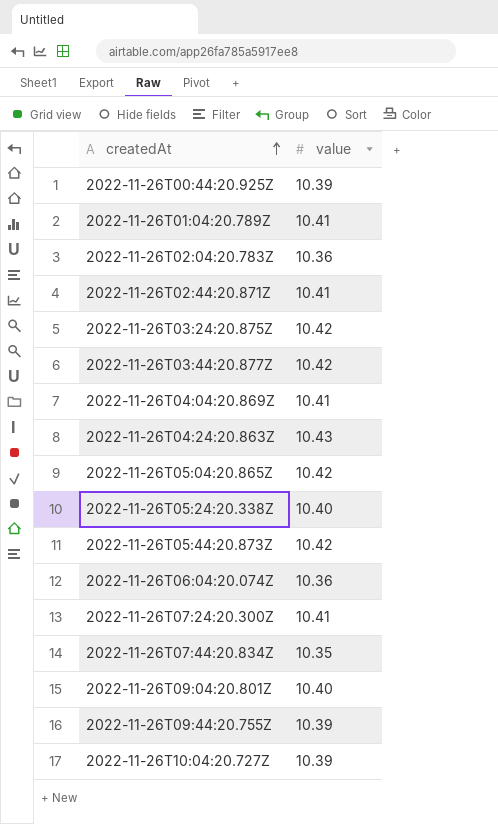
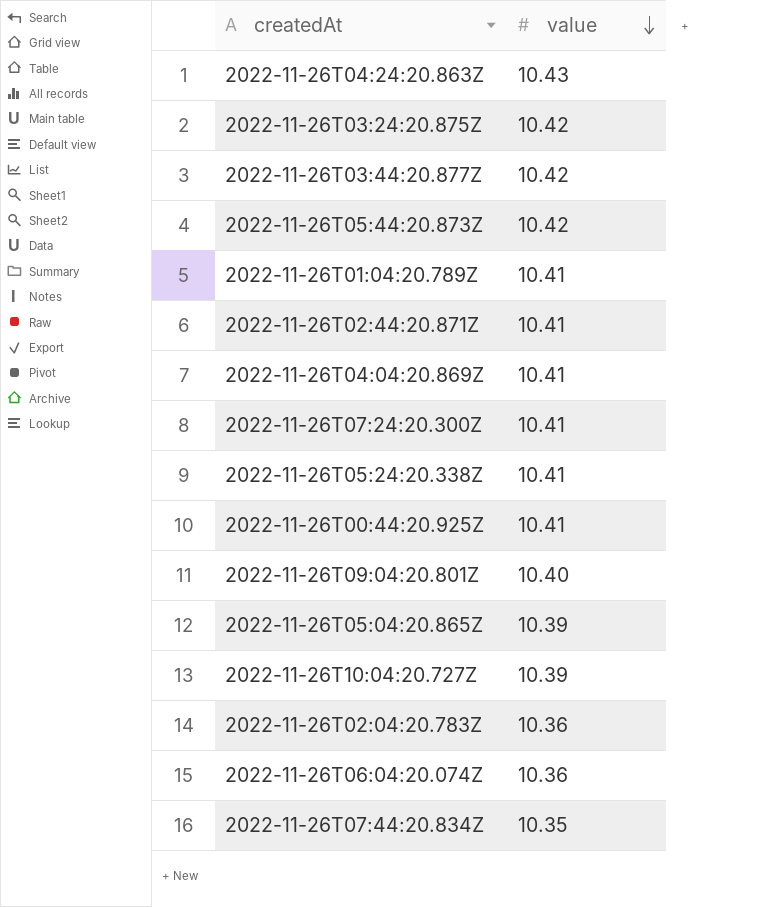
row order: createdAt ascending -> value descending
row 2022-11-26T09:44:20.755Z: 10.39 -> none
2022-11-26T05:24:20.338Z | value: 10.40 -> 10.41
2022-11-26T00:44:20.925Z | value: 10.39 -> 10.41
2022-11-26T05:04:20.865Z | value: 10.42 -> 10.39

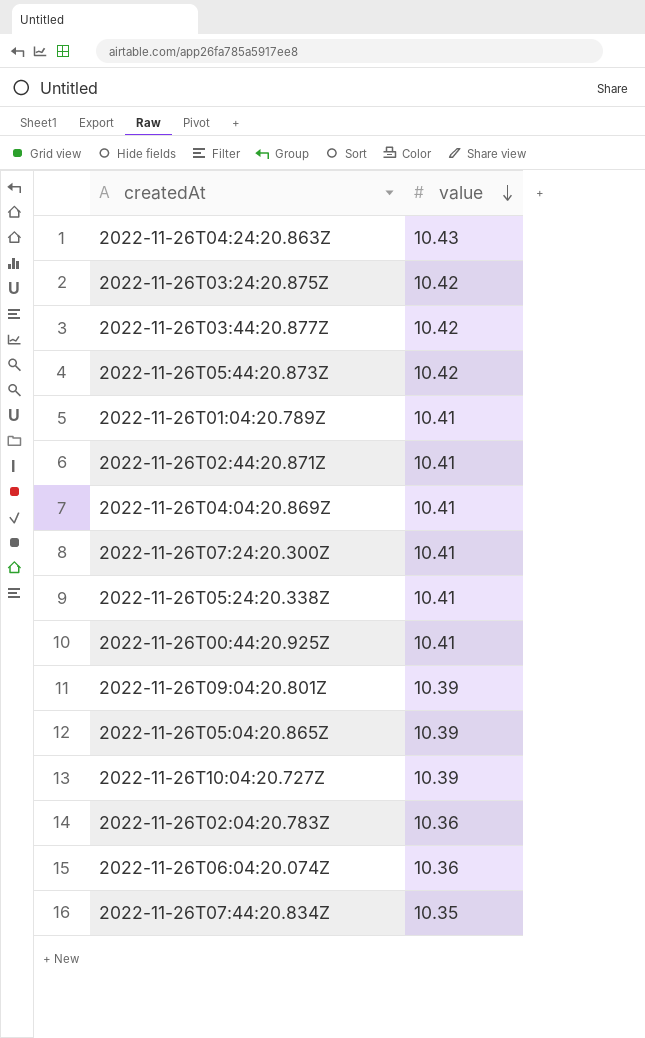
2022-11-26T09:04:20.801Z | value: 10.40 -> 10.39

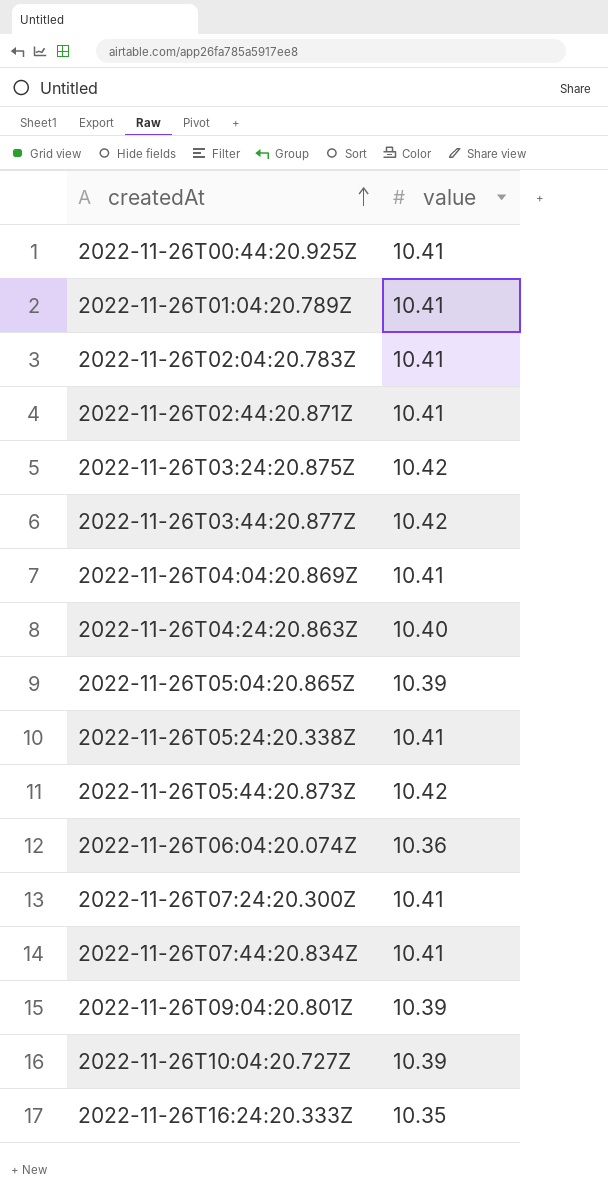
row order: value descending -> createdAt ascending
2022-11-26T02:04:20.783Z | value: 10.36 -> 10.41
2022-11-26T04:24:20.863Z | value: 10.43 -> 10.40
2022-11-26T07:44:20.834Z | value: 10.35 -> 10.41
row 2022-11-26T16:24:20.333Z: none -> 10.35

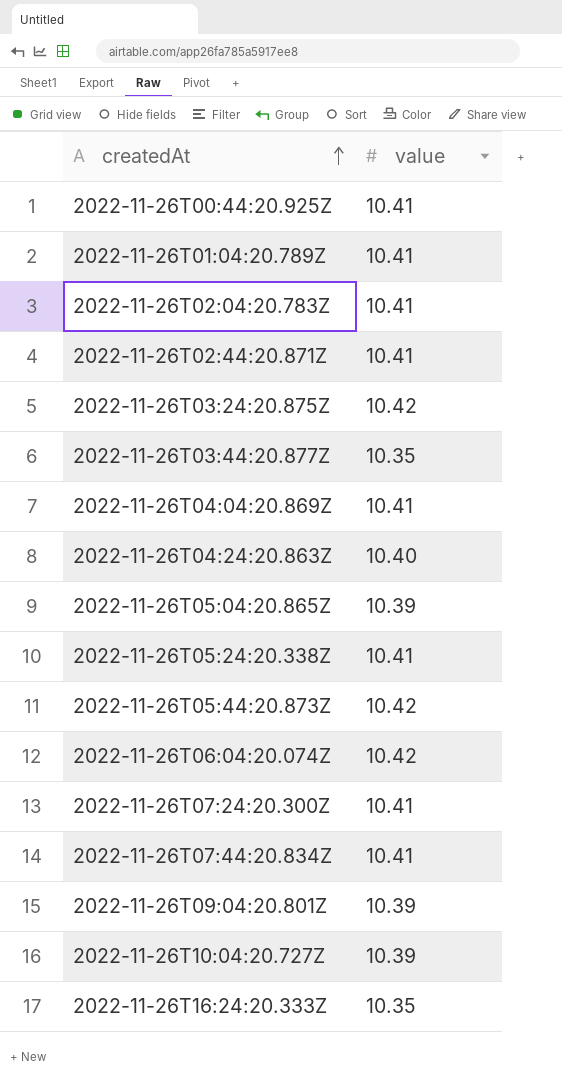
2022-11-26T03:44:20.877Z | value: 10.42 -> 10.35
2022-11-26T06:04:20.074Z | value: 10.36 -> 10.42

